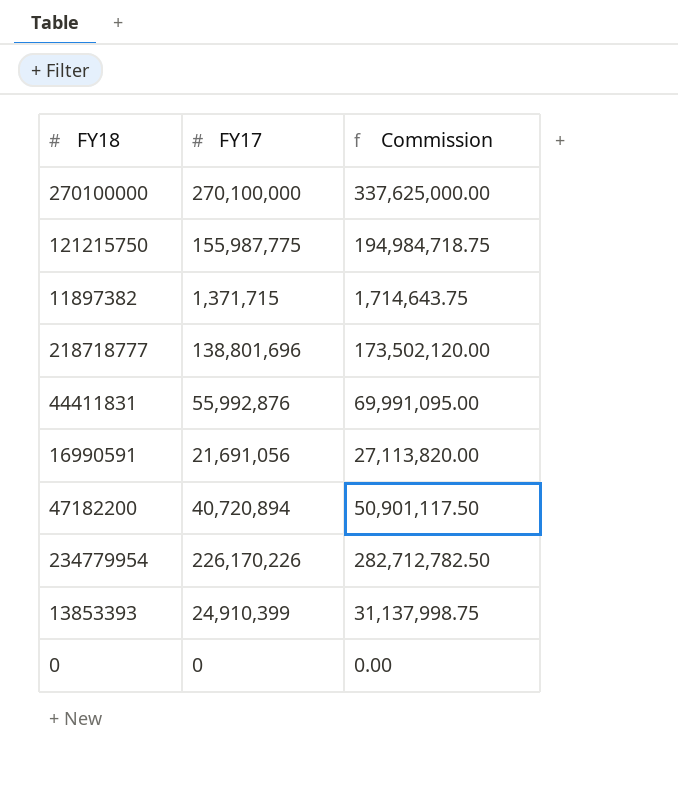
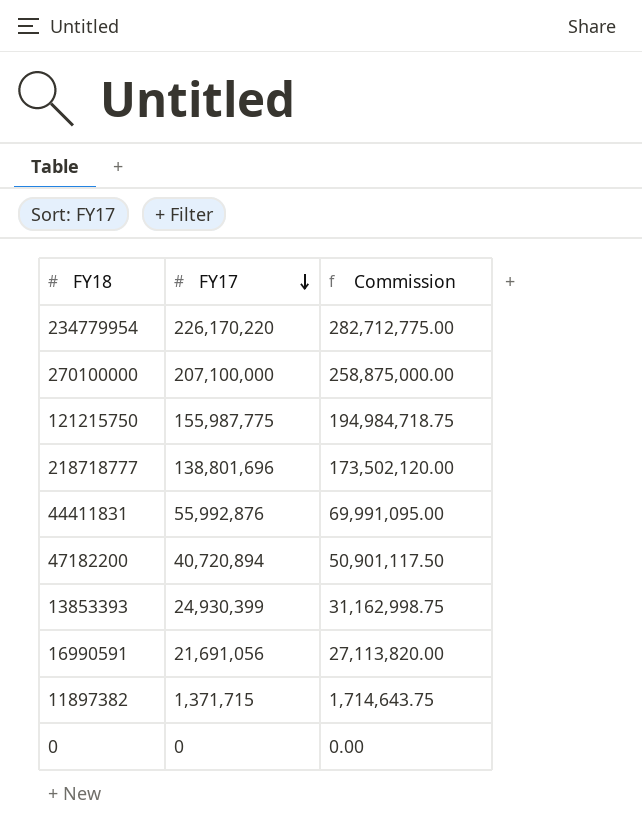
row order: none -> FY17 descending
234779954 | FY17: 226,170,226 -> 226,170,220
234779954 | Commission: 282,712,782.50 -> 282,712,775.00
270100000 | FY17: 270,100,000 -> 207,100,000
270100000 | Commission: 337,625,000.00 -> 258,875,000.00
13853393 | FY17: 24,910,399 -> 24,930,399
13853393 | Commission: 31,137,998.75 -> 31,162,998.75

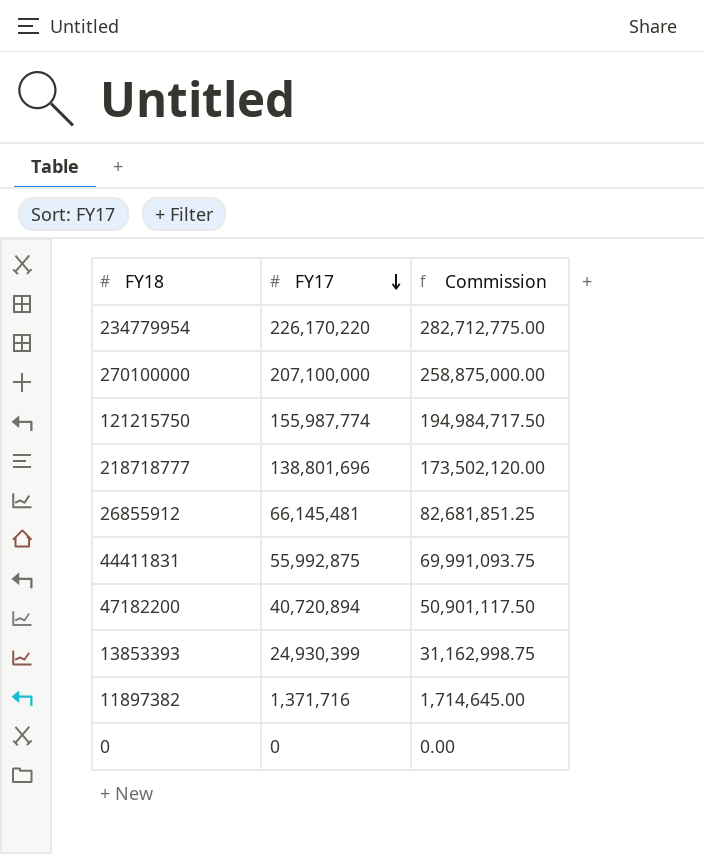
row 16990591: 21,691,056 | 27,113,820.00 -> none
121215750 | FY17: 155,987,775 -> 155,987,774
121215750 | Commission: 194,984,718.75 -> 194,984,717.50
row 26855912: none -> 66,145,481 | 82,681,851.25
44411831 | FY17: 55,992,876 -> 55,992,875
44411831 | Commission: 69,991,095.00 -> 69,991,093.75
11897382 | FY17: 1,371,715 -> 1,371,716
11897382 | Commission: 1,714,643.75 -> 1,714,645.00

